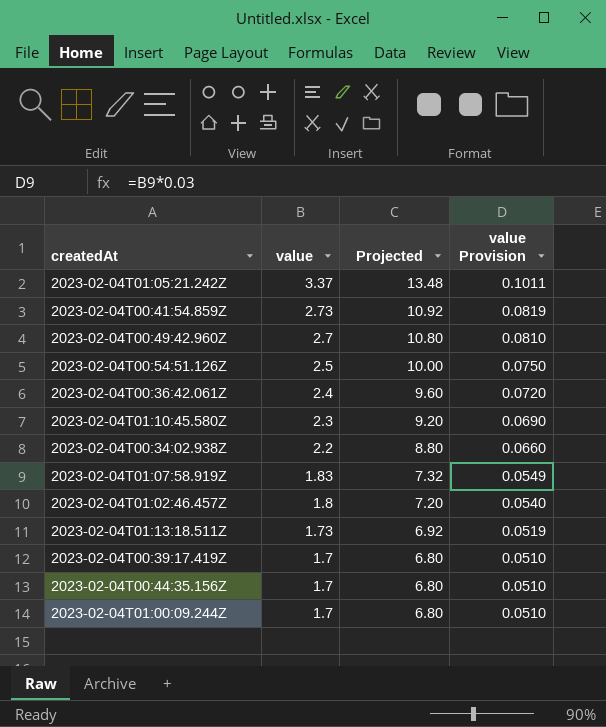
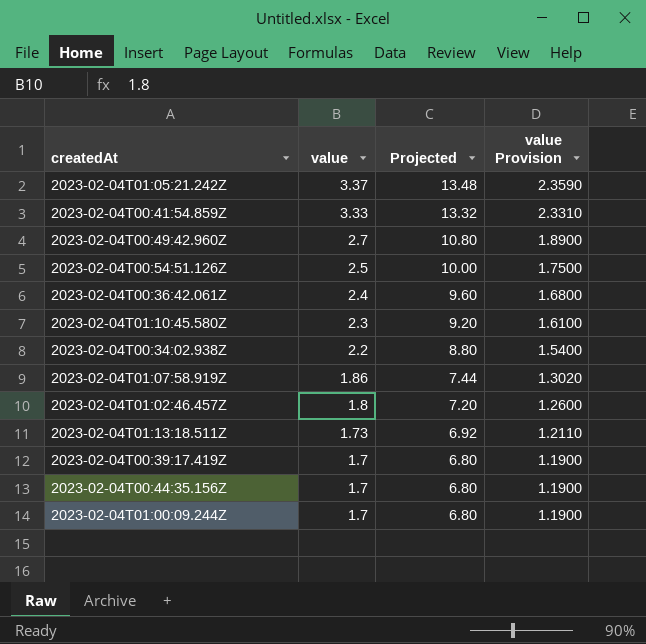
column value Provision | formula: [value] * 0.03 -> [value] * 0.7
2023-02-04T00:41:54.859Z | value: 2.73 -> 3.33
2023-02-04T00:41:54.859Z | Projected: 10.92 -> 13.32
2023-02-04T01:07:58.919Z | value: 1.83 -> 1.86
2023-02-04T01:07:58.919Z | Projected: 7.32 -> 7.44

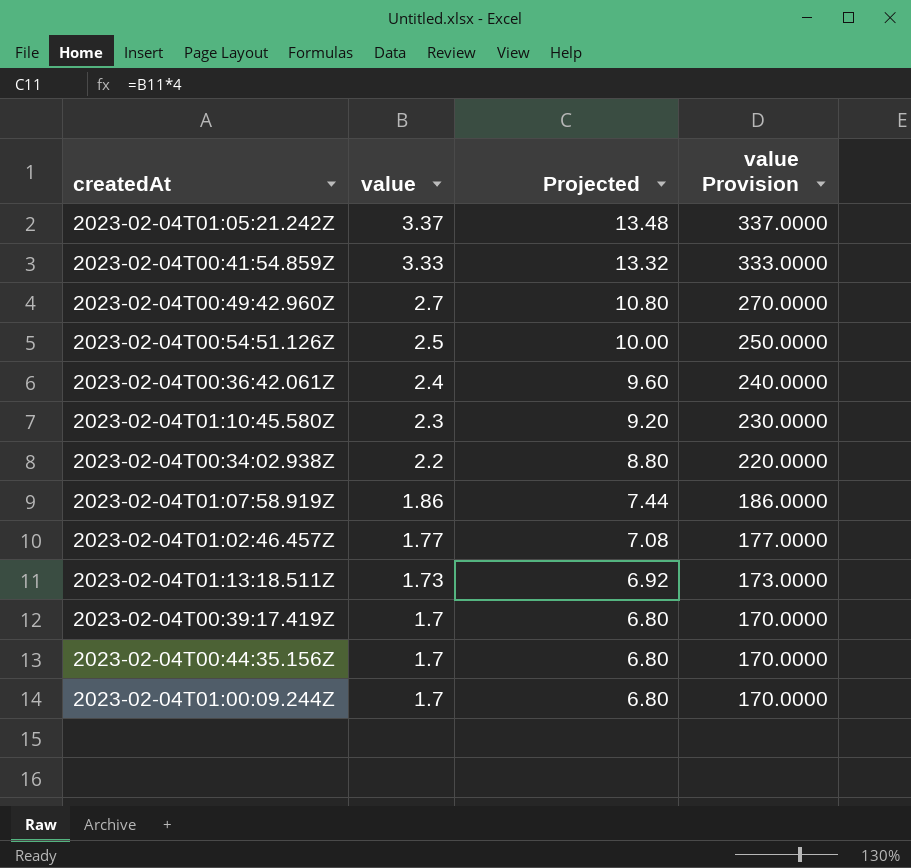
column value Provision | formula: [value] * 0.7 -> [value] * 100
2023-02-04T01:02:46.457Z | value: 1.8 -> 1.77
2023-02-04T01:02:46.457Z | Projected: 7.20 -> 7.08

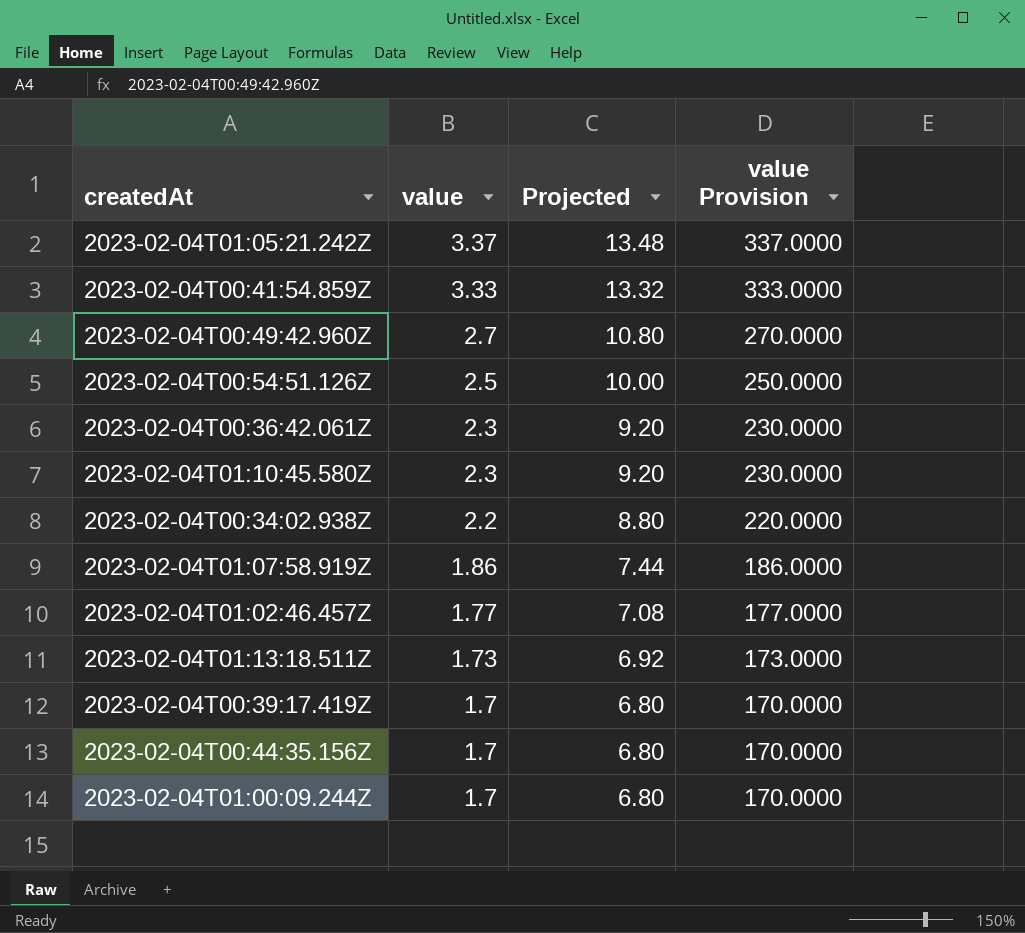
2023-02-04T00:36:42.061Z | value: 2.4 -> 2.3
2023-02-04T00:36:42.061Z | Projected: 9.60 -> 9.20
2023-02-04T00:36:42.061Z | value Provision: 240.0000 -> 230.0000

